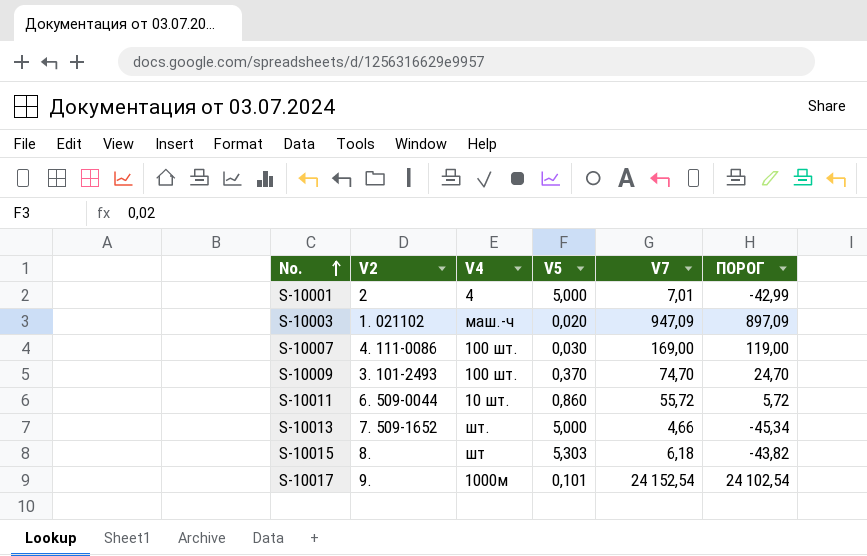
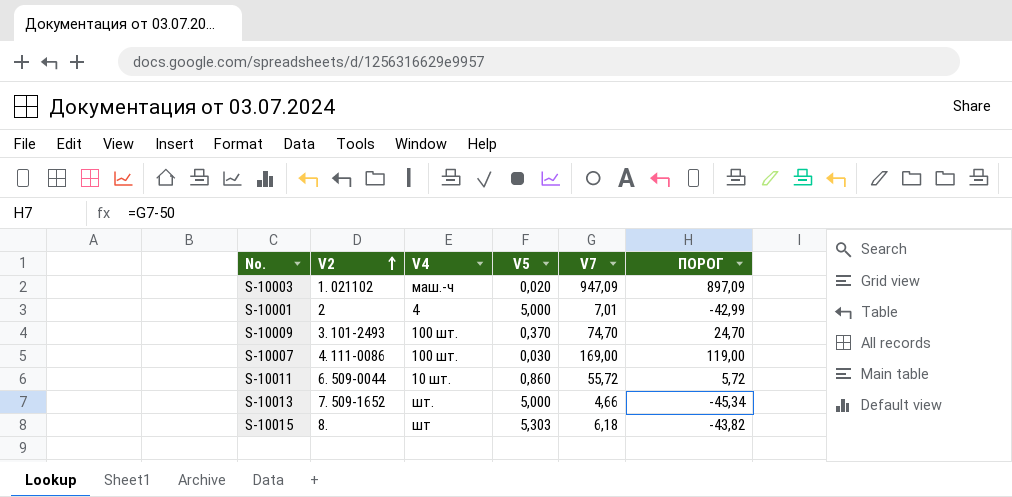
row order: No. ascending -> V2 ascending
row S-10017: 9. | 1000м | 0,101 | 24 152,54 | 24 102,54 -> none

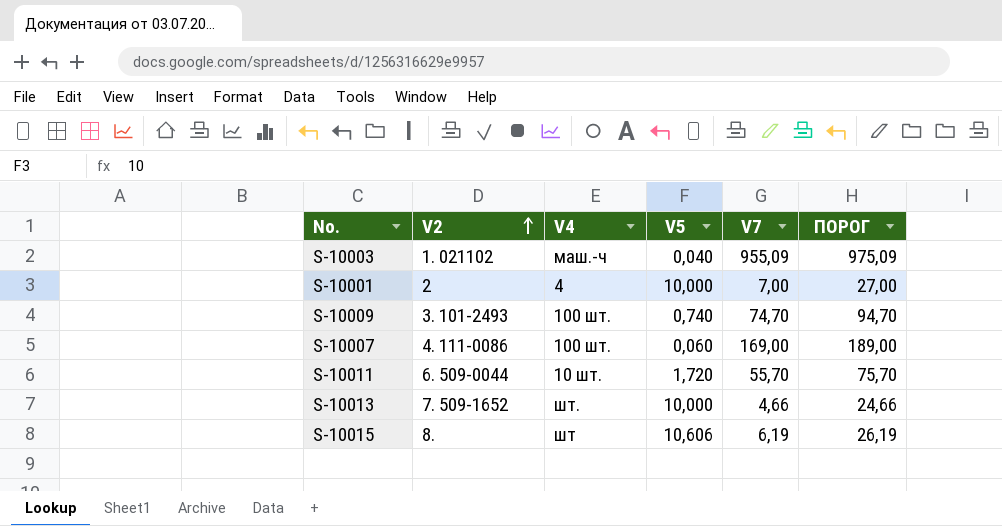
column ПОРОГ | formula: [V7] - 50 -> [V7] + 20
S-10003 | V5: 0,020 -> 0,040
S-10003 | V7: 947,09 -> 955,09
S-10001 | V5: 5,000 -> 10,000
S-10001 | V7: 7,01 -> 7,00
S-10009 | V5: 0,370 -> 0,740
S-10007 | V5: 0,030 -> 0,060
S-10011 | V5: 0,860 -> 1,720
S-10011 | V7: 55,72 -> 55,70
S-10013 | V5: 5,000 -> 10,000
S-10015 | V5: 5,303 -> 10,606
S-10015 | V7: 6,18 -> 6,19

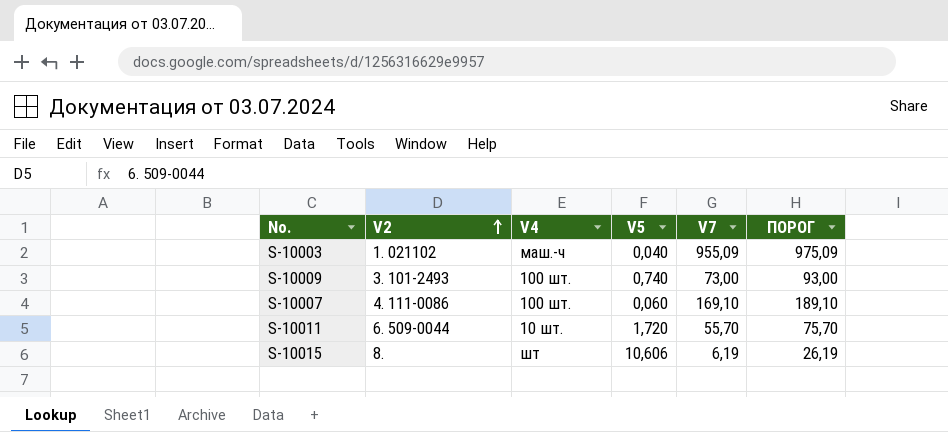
row S-10001: 2 | 4 | 10,000 | 7,00 | 27,00 -> none
row S-10013: 7. 509-1652 | шт. | 10,000 | 4,66 | 24,66 -> none
S-10009 | V7: 74,70 -> 73,00
S-10009 | ПОРОГ: 94,70 -> 93,00
S-10007 | V7: 169,00 -> 169,10
S-10007 | ПОРОГ: 189,00 -> 189,10

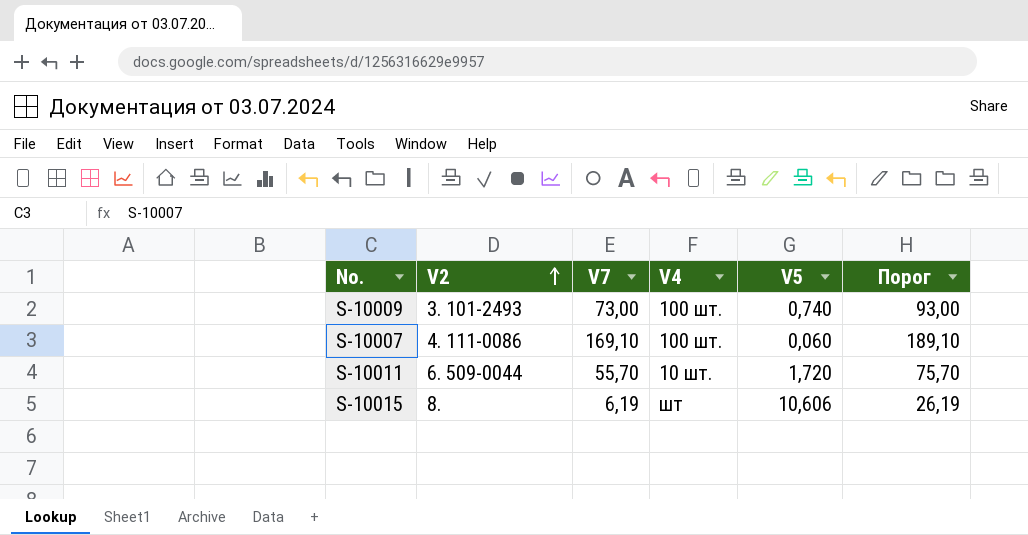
column V7 | position: 5 -> 3
column name: ПОРОГ -> Порог
row S-10003: 1. 021102 | маш.-ч | 0,040 | 955,09 | 975,09 -> none

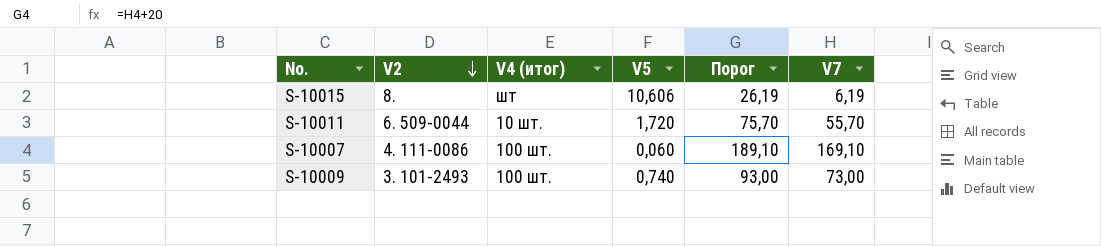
row order: V2 ascending -> V2 descending
column name: V4 -> V4 (итог)
column V7 | position: 3 -> 6

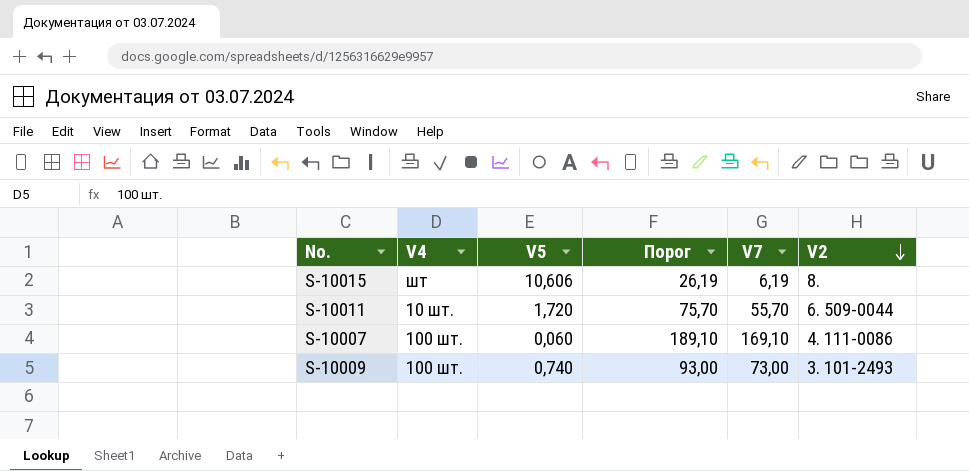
column name: V4 (итог) -> V4
column V2 | position: 2 -> 6

